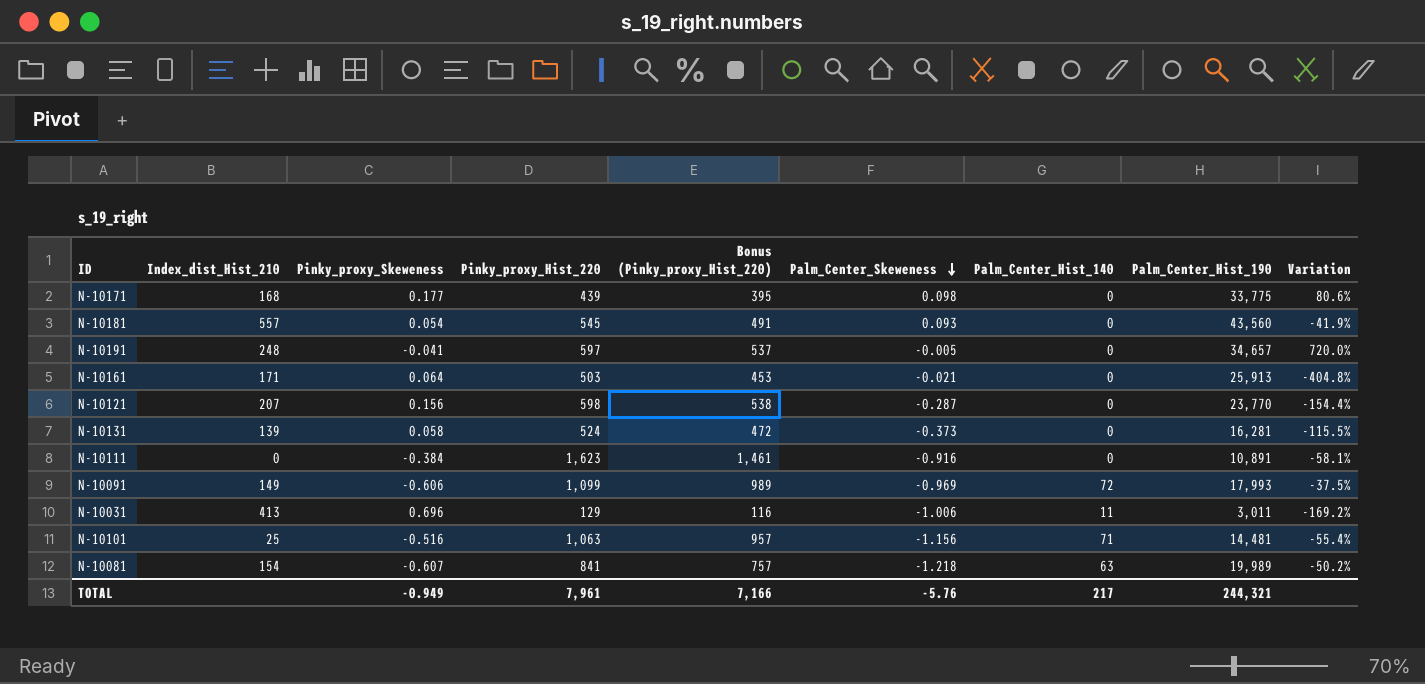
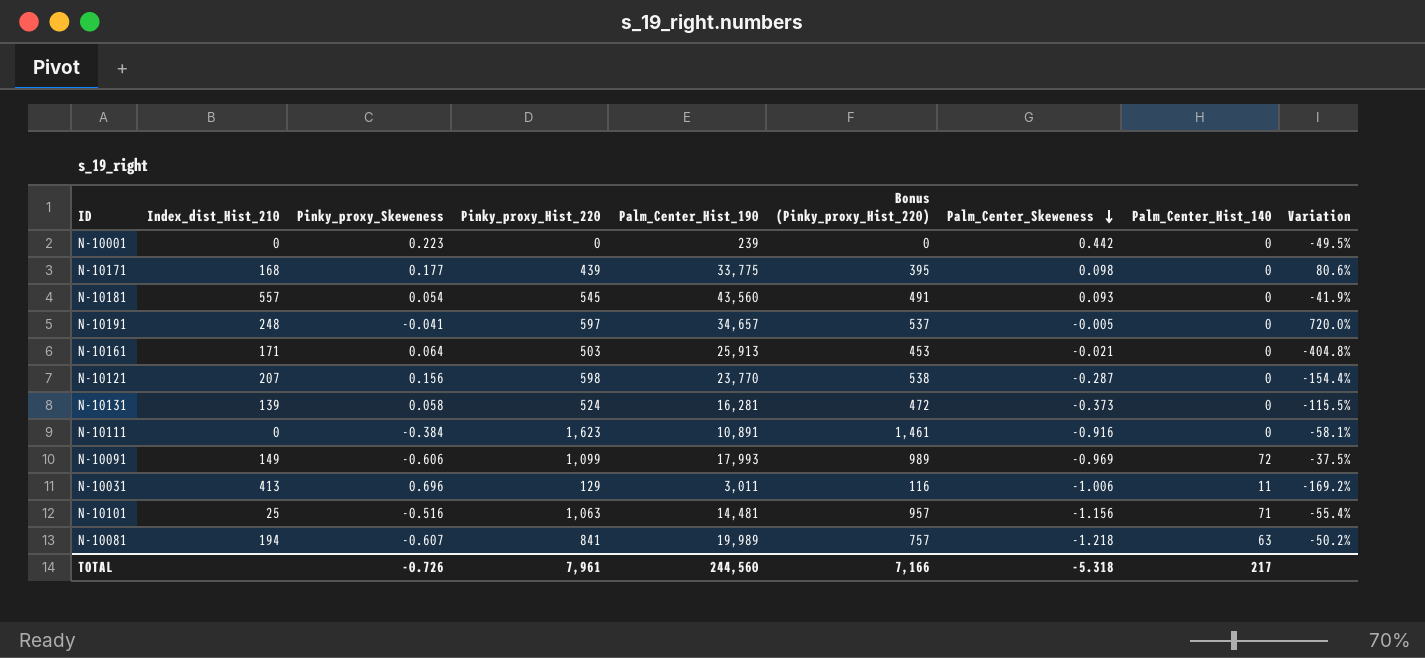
column Palm_Center_Hist_190 | position: 8 -> 5
row N-10001: none -> 0 | 0.223 | 0 | 239 | 0 | 0.442 | 0 | -49.5%
N-10081 | Index_dist_Hist_210: 154 -> 194
TOTAL | Pinky_proxy_Skeweness: -0.949 -> -0.726
TOTAL | Palm_Center_Hist_190: 244,321 -> 244,560
TOTAL | Palm_Center_Skeweness: -5.76 -> -5.318

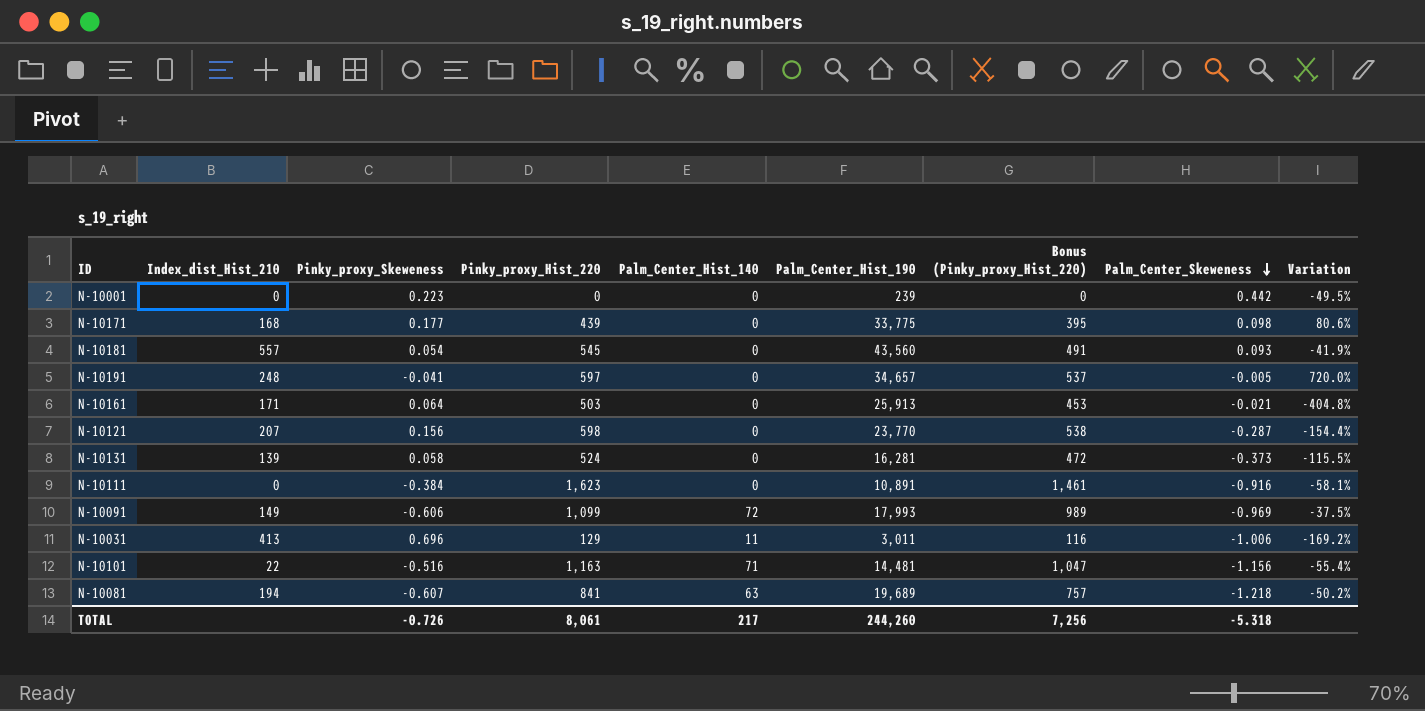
column Palm_Center_Hist_140 | position: 8 -> 5
N-10101 | Index_dist_Hist_210: 25 -> 22
N-10101 | Pinky_proxy_Hist_220: 1,063 -> 1,163
N-10101 | Bonus (Pinky_proxy_Hist_220): 957 -> 1,047
N-10081 | Palm_Center_Hist_190: 19,989 -> 19,689
TOTAL | Pinky_proxy_Hist_220: 7,961 -> 8,061
TOTAL | Palm_Center_Hist_190: 244,560 -> 244,260
TOTAL | Bonus (Pinky_proxy_Hist_220): 7,166 -> 7,256

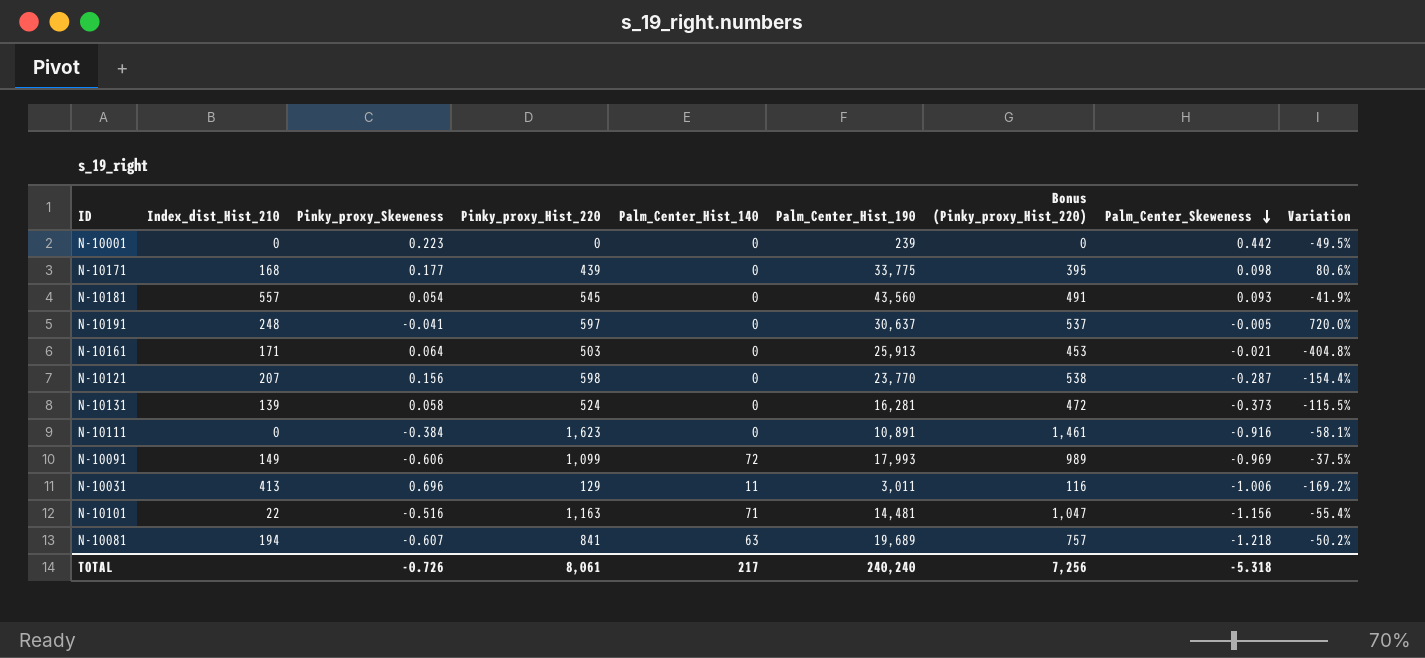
N-10191 | Palm_Center_Hist_190: 34,657 -> 30,637
TOTAL | Palm_Center_Hist_190: 244,260 -> 240,240

